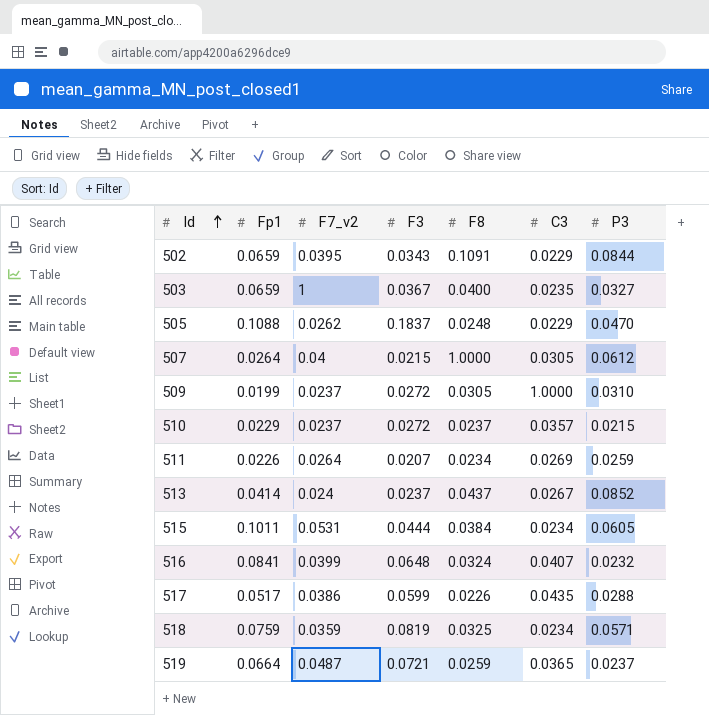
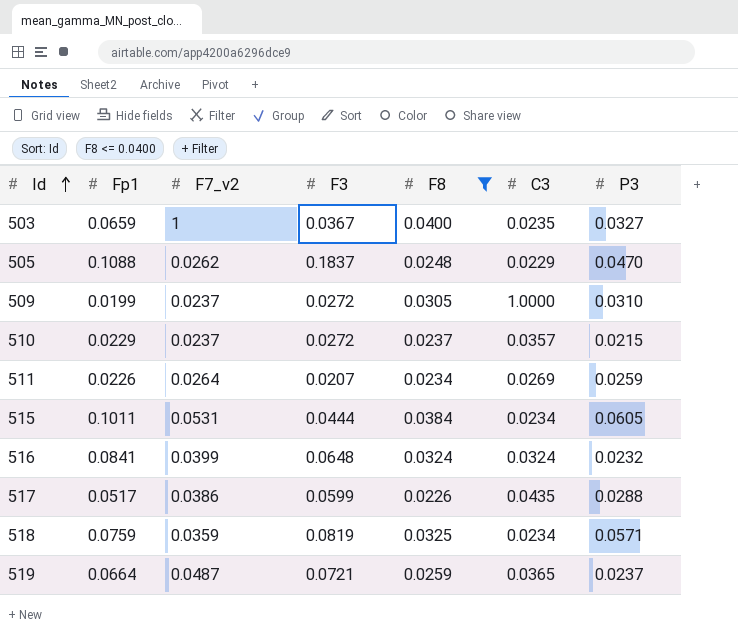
filter: none -> F8 <= 0.0400
516 | C3: 0.0407 -> 0.0324

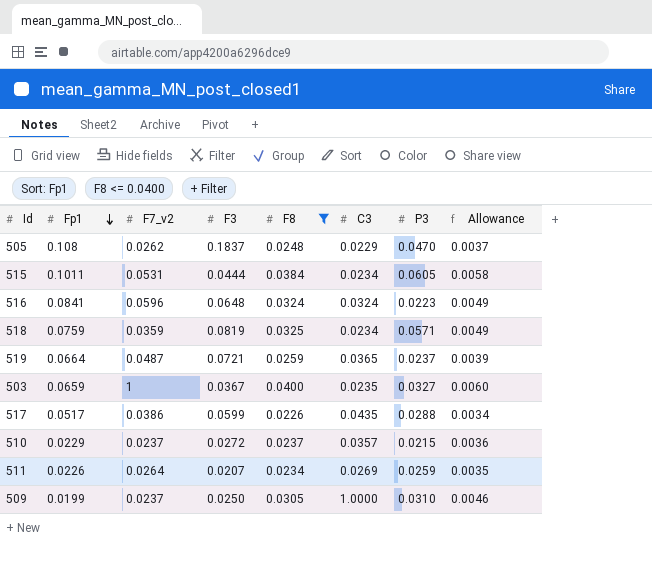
row order: Id ascending -> Fp1 descending
column Allowance | formula: none -> [F8] * 0.15
505 | Fp1: 0.1088 -> 0.108
516 | F7_v2: 0.0399 -> 0.0596
516 | P3: 0.0232 -> 0.0223
509 | F3: 0.0272 -> 0.0250

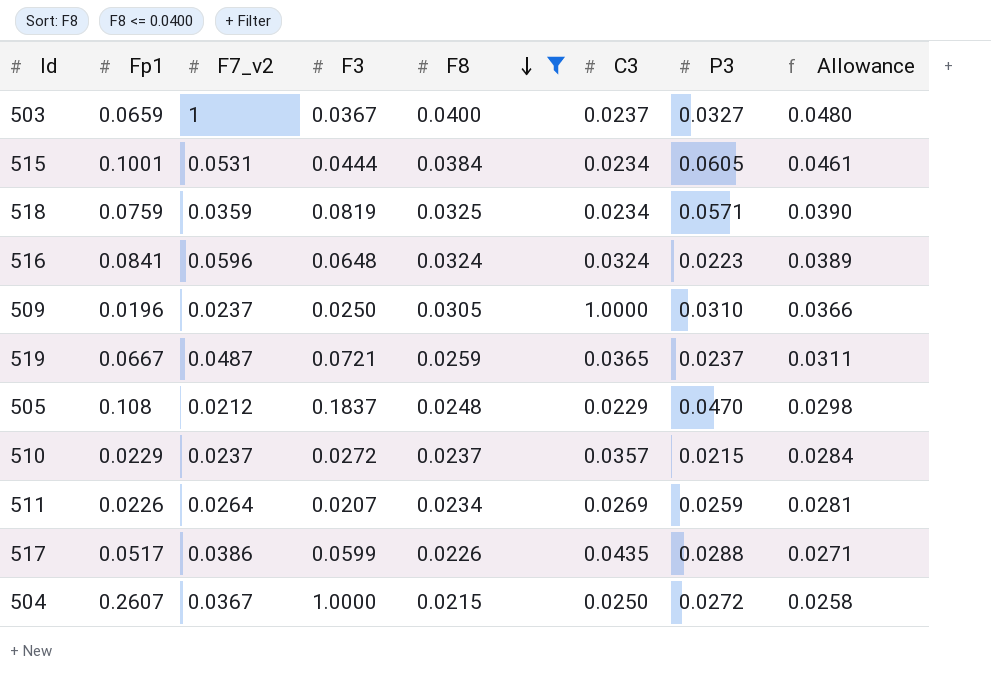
row order: Fp1 descending -> F8 descending
column Allowance | formula: [F8] * 0.15 -> [F8] * 1.2
503 | C3: 0.0235 -> 0.0237
515 | Fp1: 0.1011 -> 0.1001
509 | Fp1: 0.0199 -> 0.0196
519 | Fp1: 0.0664 -> 0.0667
505 | F7_v2: 0.0262 -> 0.0212
row 504: none -> 0.2607 | 0.0367 | 1.0000 | 0.0215 | 0.0250 | 0.0272 | 0.0258

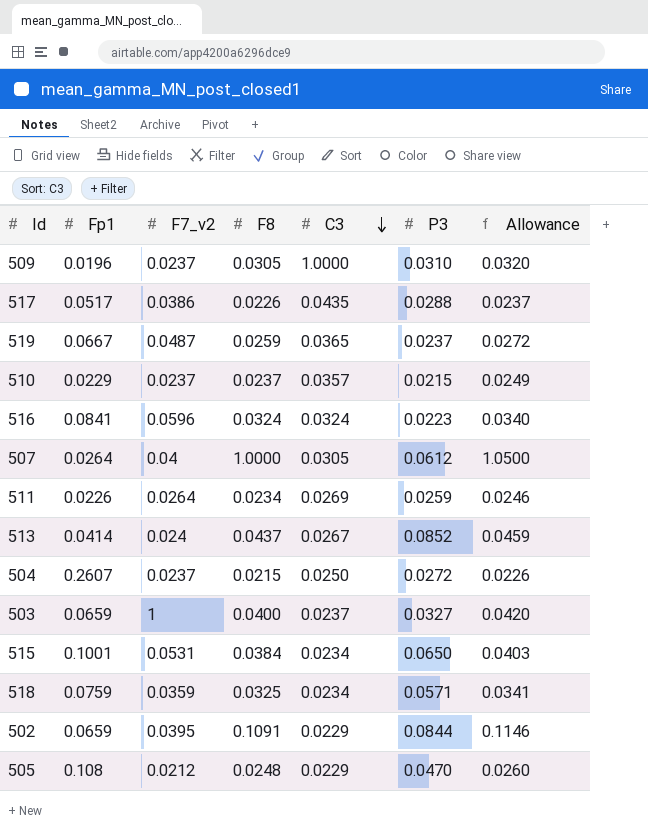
filter: F8 <= 0.0400 -> none
row order: F8 descending -> C3 descending
column F3 | position: 4 -> none
column Allowance | formula: [F8] * 1.2 -> [F8] * 1.05
504 | F7_v2: 0.0367 -> 0.0237
515 | P3: 0.0605 -> 0.0650

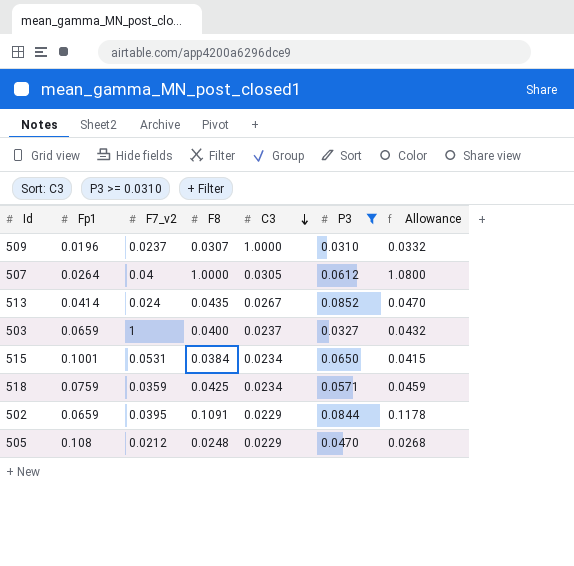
filter: none -> P3 >= 0.0310
column Allowance | formula: [F8] * 1.05 -> [F8] * 1.08
509 | F8: 0.0305 -> 0.0307
513 | F8: 0.0437 -> 0.0435
518 | F8: 0.0325 -> 0.0425

